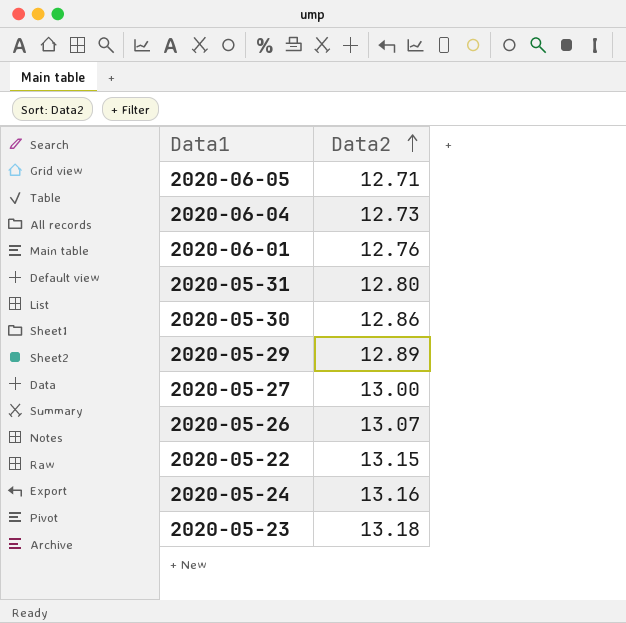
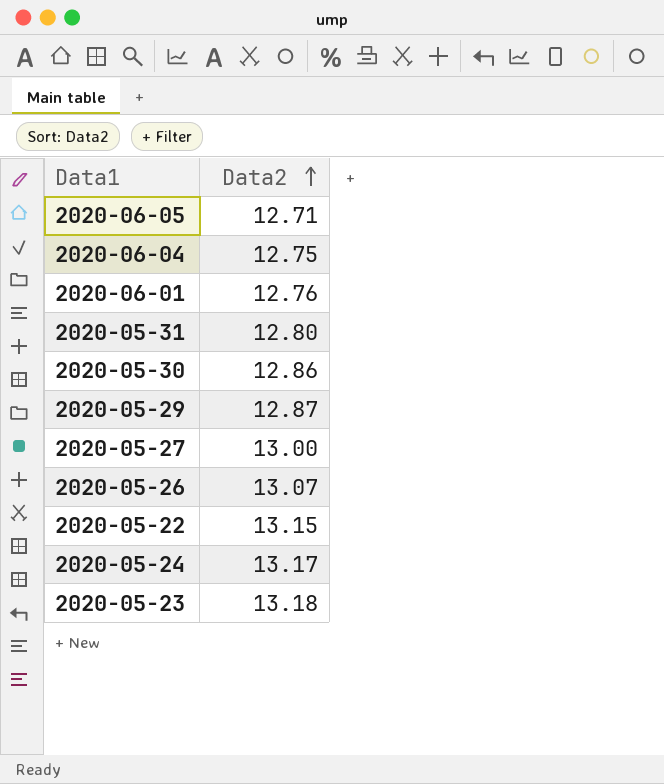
2020-06-04 | Data2: 12.73 -> 12.75
2020-05-29 | Data2: 12.89 -> 12.87
2020-05-24 | Data2: 13.16 -> 13.17

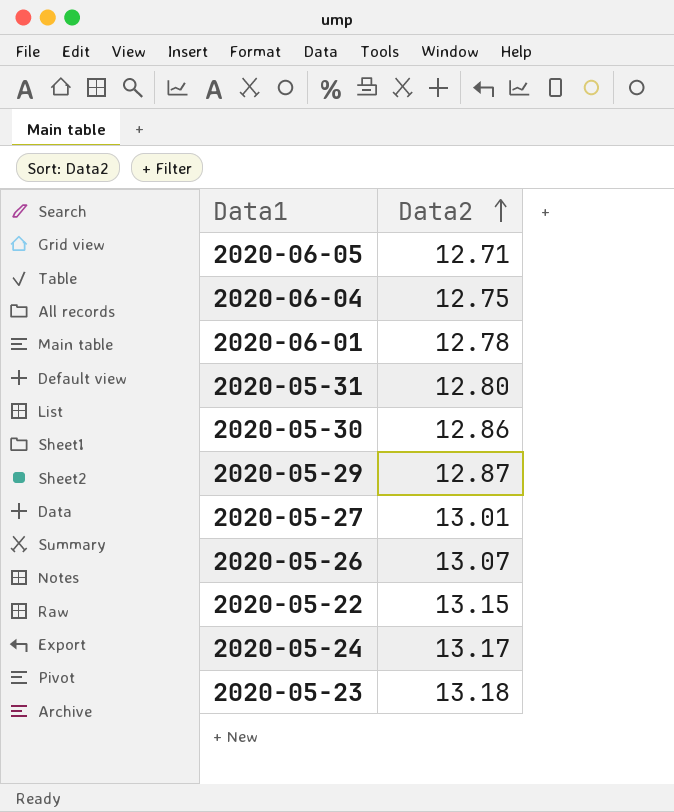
2020-06-01 | Data2: 12.76 -> 12.78
2020-05-27 | Data2: 13.00 -> 13.01

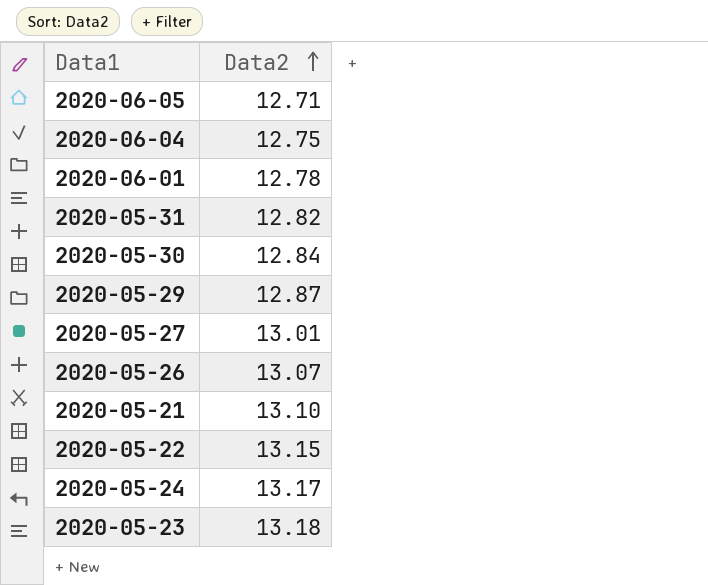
2020-05-31 | Data2: 12.80 -> 12.82
2020-05-30 | Data2: 12.86 -> 12.84
row 2020-05-21: none -> 13.10

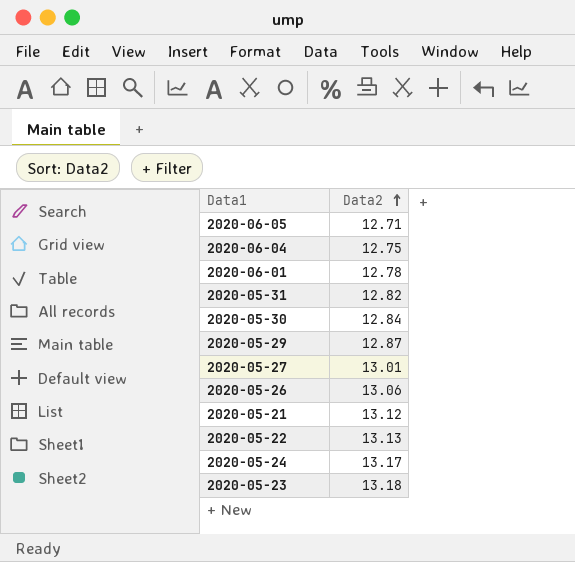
2020-05-26 | Data2: 13.07 -> 13.06
2020-05-21 | Data2: 13.10 -> 13.12
2020-05-22 | Data2: 13.15 -> 13.13

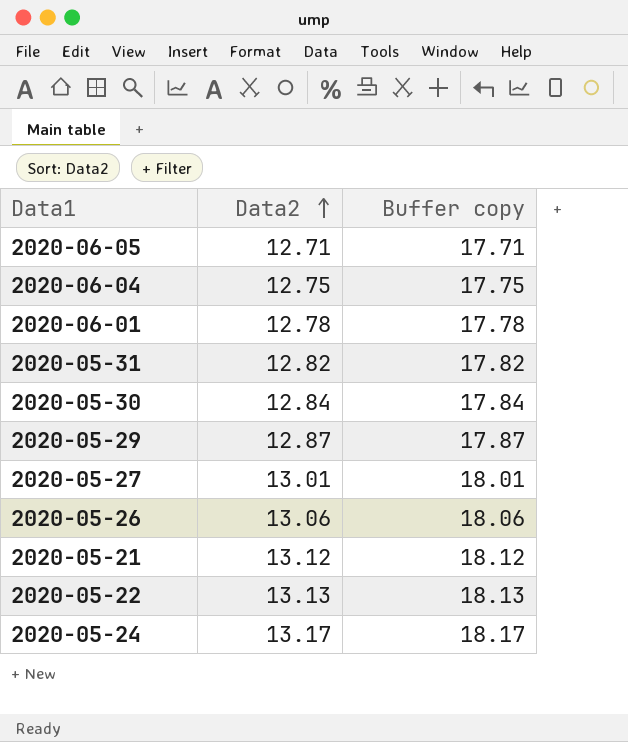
column Buffer copy | formula: none -> [Data2] + 5
row 2020-05-23: 13.18 -> none

